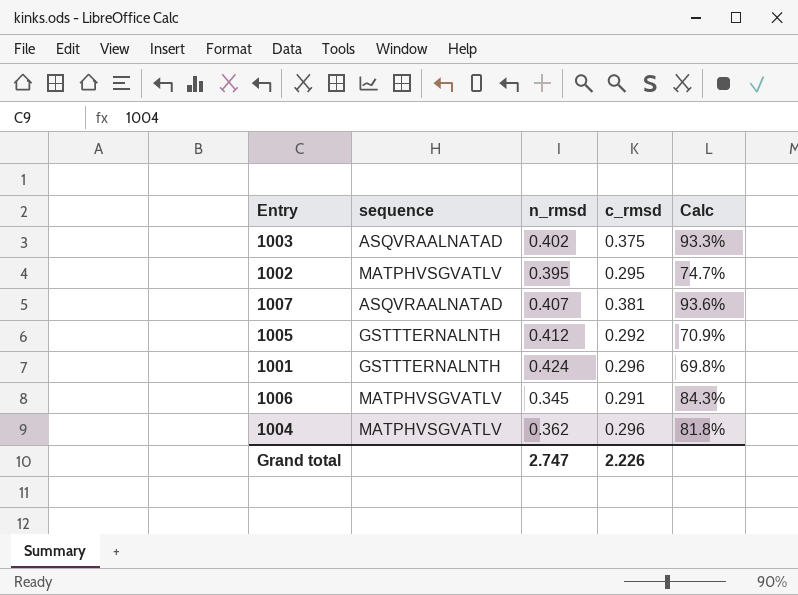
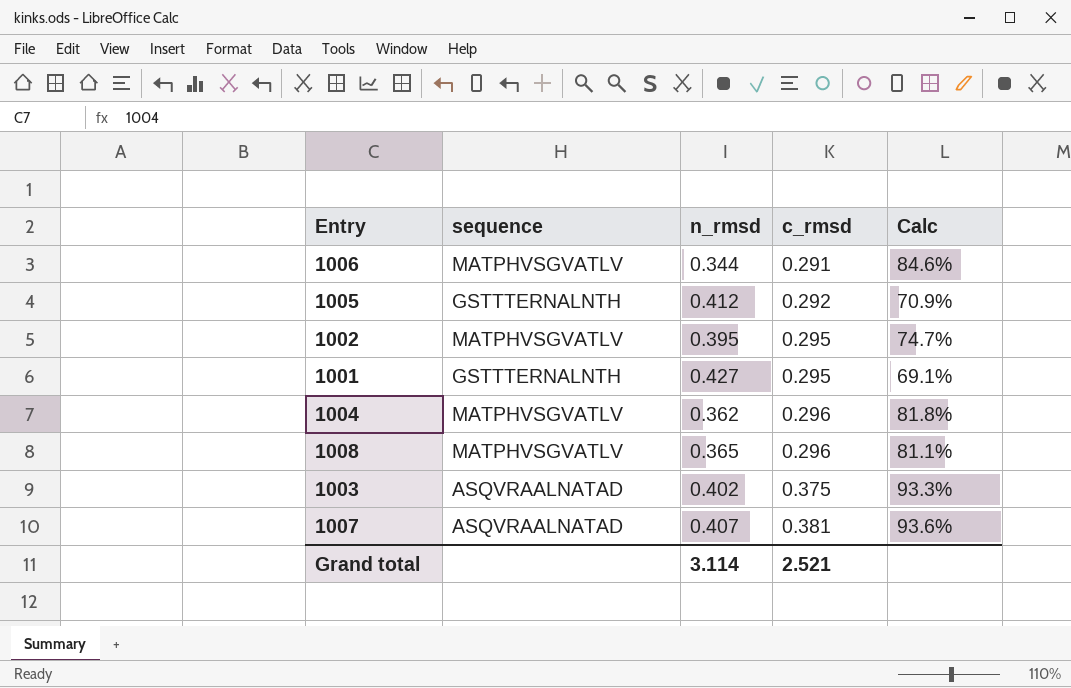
row order: none -> c_rmsd ascending
1006 | n_rmsd: 0.345 -> 0.344
1006 | Calc: 84.3% -> 84.6%
1001 | n_rmsd: 0.424 -> 0.427
1001 | c_rmsd: 0.296 -> 0.295
1001 | Calc: 69.8% -> 69.1%
row 1008: none -> MATPHVSGVATLV | 0.365 | 0.296 | 81.1%
Grand total | n_rmsd: 2.747 -> 3.114
Grand total | c_rmsd: 2.226 -> 2.521

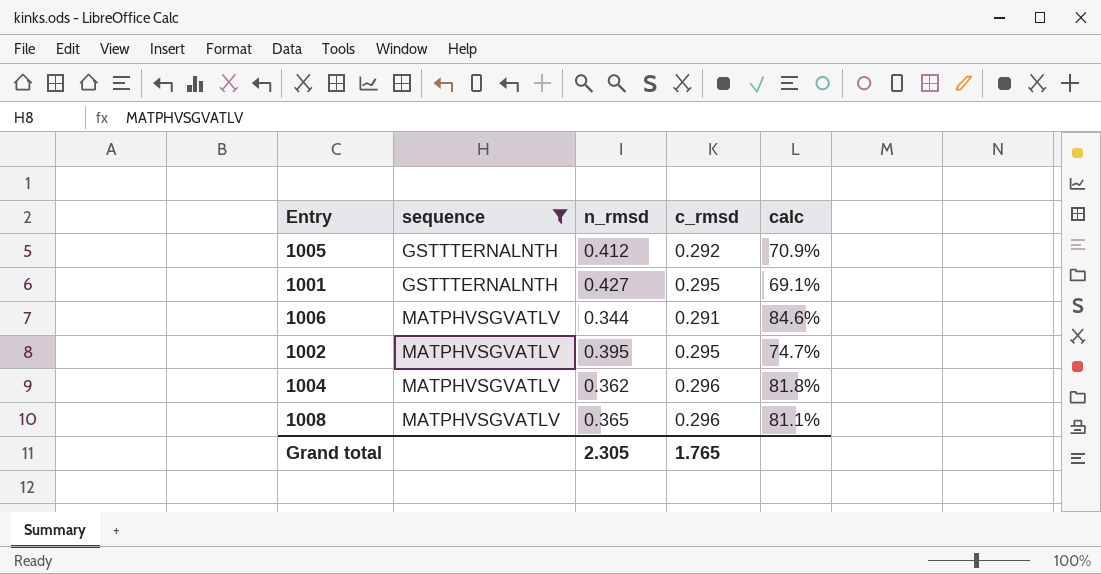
filter: none -> sequence != ASQVRAALNATAD
row order: c_rmsd ascending -> sequence ascending
column name: Calc -> calc
Grand total | n_rmsd: 3.114 -> 2.305
Grand total | c_rmsd: 2.521 -> 1.765

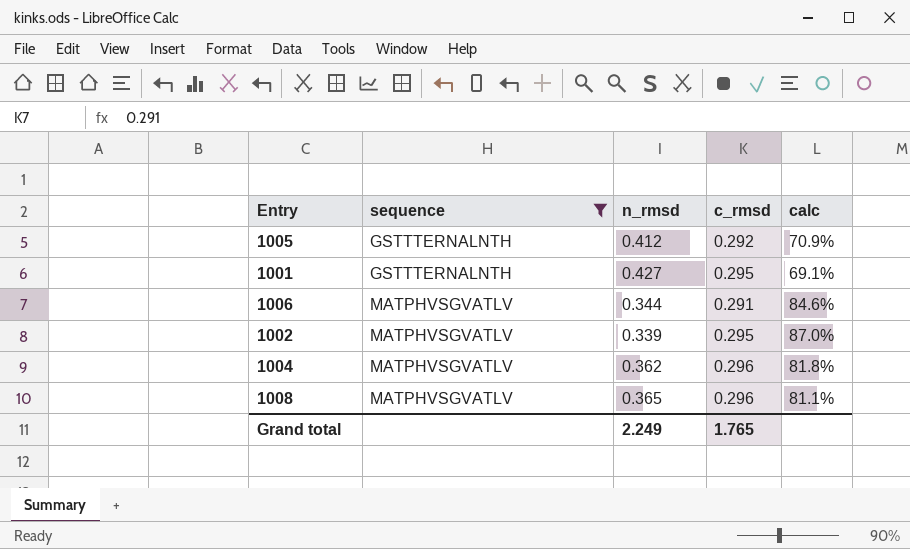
1002 | n_rmsd: 0.395 -> 0.339
1002 | calc: 74.7% -> 87.0%
Grand total | n_rmsd: 2.305 -> 2.249

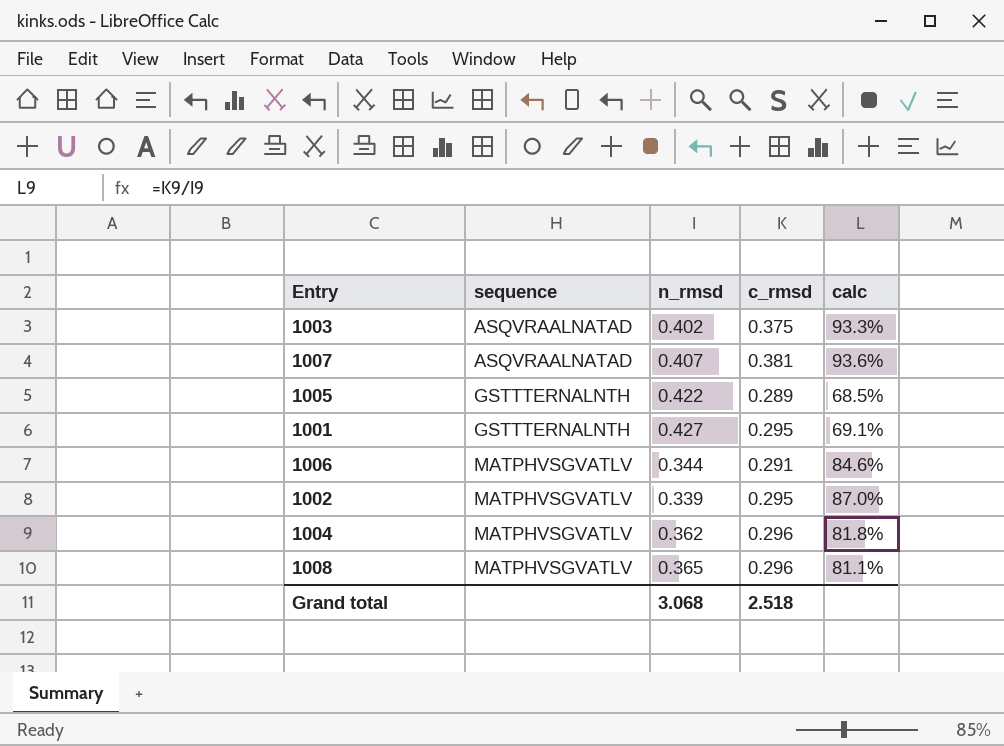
filter: sequence != ASQVRAALNATAD -> none
1005 | n_rmsd: 0.412 -> 0.422
1005 | c_rmsd: 0.292 -> 0.289
1005 | calc: 70.9% -> 68.5%
Grand total | n_rmsd: 2.249 -> 3.068
Grand total | c_rmsd: 1.765 -> 2.518

